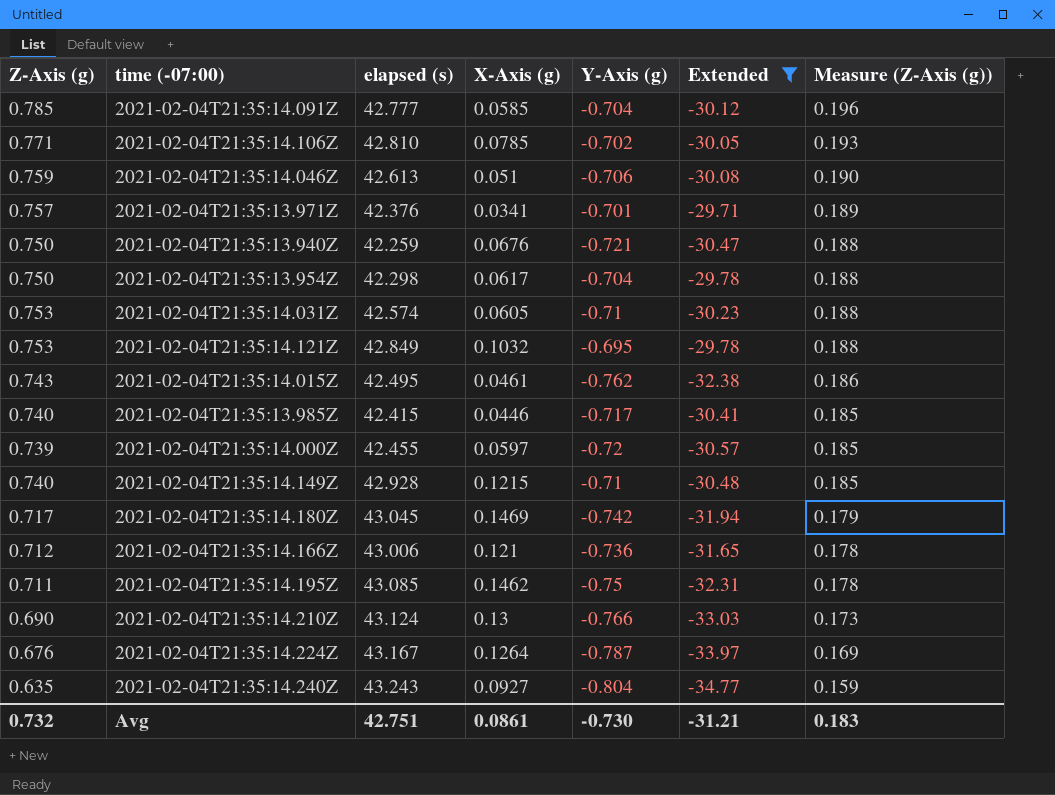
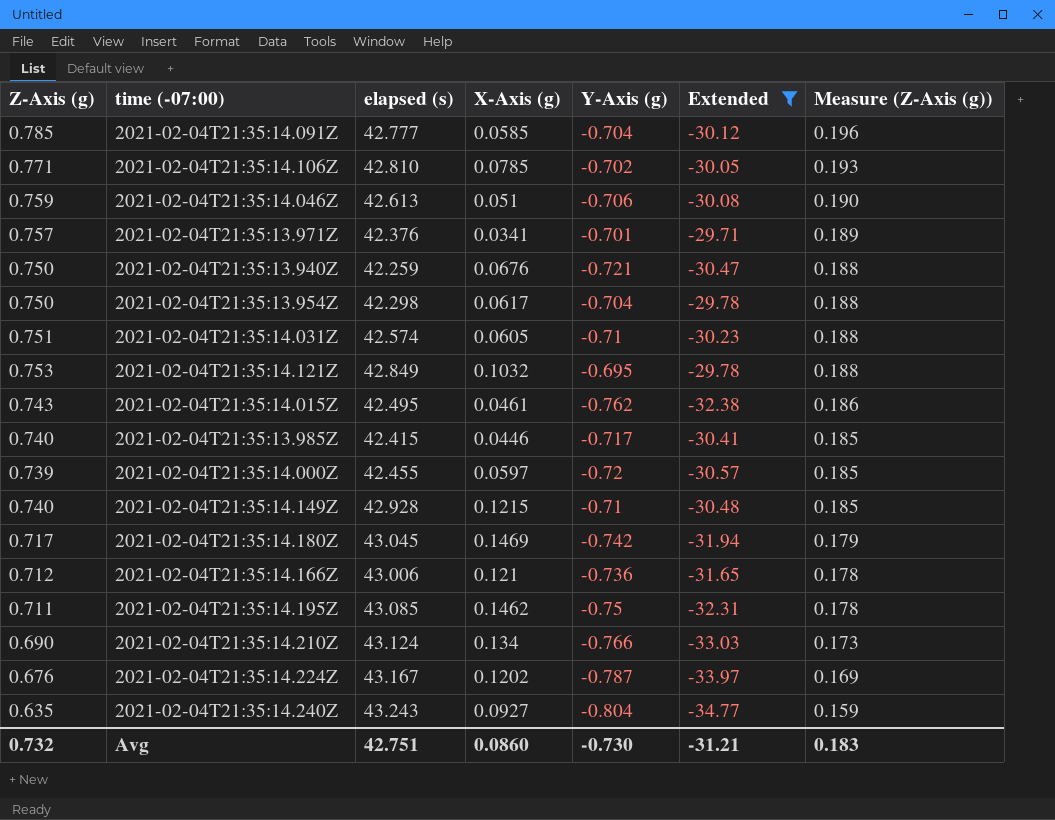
2021-02-04T21:35:14.031Z | Z-Axis (g): 0.753 -> 0.751
2021-02-04T21:35:14.210Z | X-Axis (g): 0.13 -> 0.134
2021-02-04T21:35:14.224Z | X-Axis (g): 0.1264 -> 0.1202
Avg | X-Axis (g): 0.0861 -> 0.0860

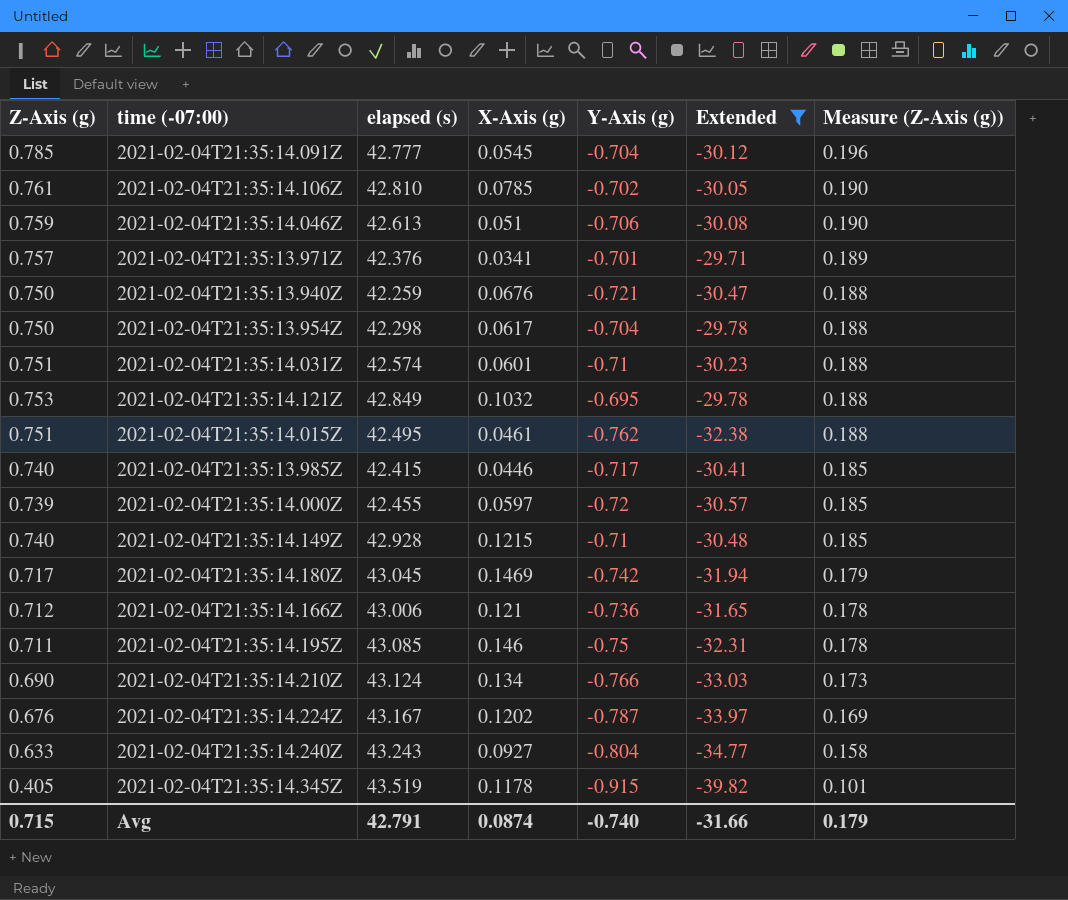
2021-02-04T21:35:14.091Z | X-Axis (g): 0.0585 -> 0.0545
2021-02-04T21:35:14.106Z | Z-Axis (g): 0.771 -> 0.761
2021-02-04T21:35:14.106Z | Measure (Z-Axis (g)): 0.193 -> 0.190
2021-02-04T21:35:14.031Z | X-Axis (g): 0.0605 -> 0.0601
2021-02-04T21:35:14.015Z | Z-Axis (g): 0.743 -> 0.751
2021-02-04T21:35:14.015Z | Measure (Z-Axis (g)): 0.186 -> 0.188
2021-02-04T21:35:14.195Z | X-Axis (g): 0.1462 -> 0.146
2021-02-04T21:35:14.240Z | Z-Axis (g): 0.635 -> 0.633
2021-02-04T21:35:14.240Z | Measure (Z-Axis (g)): 0.159 -> 0.158
row 2021-02-04T21:35:14.345Z: none -> 0.405 | 43.519 | 0.1178 | -0.915 | -39.82 | 0.101
Avg | Z-Axis (g): 0.732 -> 0.715
Avg | elapsed (s): 42.751 -> 42.791
Avg | X-Axis (g): 0.0860 -> 0.0874
Avg | Y-Axis (g): -0.730 -> -0.740
Avg | Extended: -31.21 -> -31.66
Avg | Measure (Z-Axis (g)): 0.183 -> 0.179

